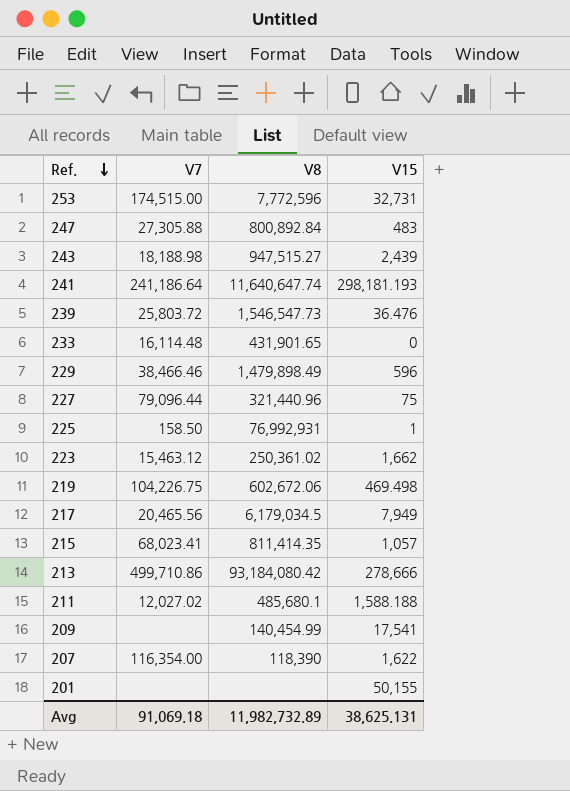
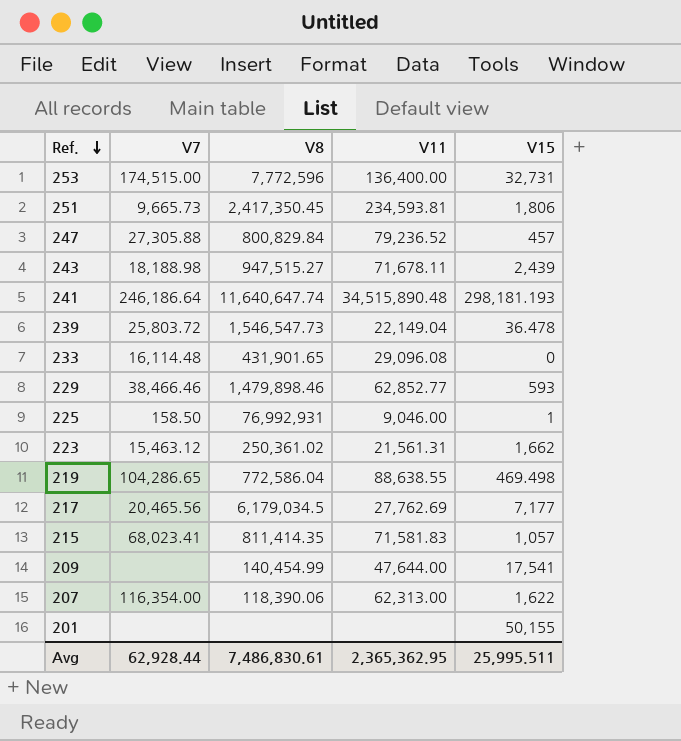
column V11 | position: none -> 4
row 227: 79,096.44 | 321,440.96 | 75 -> none
row 213: 499,710.86 | 93,184,080.42 | 278,666 -> none
row 211: 12,027.02 | 485,680.1 | 1,588.188 -> none
row 251: none -> 9,665.73 | 2,417,350.45 | 234,593.81 | 1,806
247 | V8: 800,892.84 -> 800,829.84
247 | V15: 483 -> 457
241 | V7: 241,186.64 -> 246,186.64
239 | V15: 36.476 -> 36.478
229 | V8: 1,479,898.49 -> 1,479,898.46
229 | V15: 596 -> 593
219 | V7: 104,226.75 -> 104,286.65
219 | V8: 602,672.06 -> 772,586.04
217 | V15: 7,949 -> 7,177
207 | V8: 118,390 -> 118,390.06
Avg | V7: 91,069.18 -> 62,928.44
Avg | V8: 11,982,732.89 -> 7,486,830.61
Avg | V15: 38,625.131 -> 25,995.511

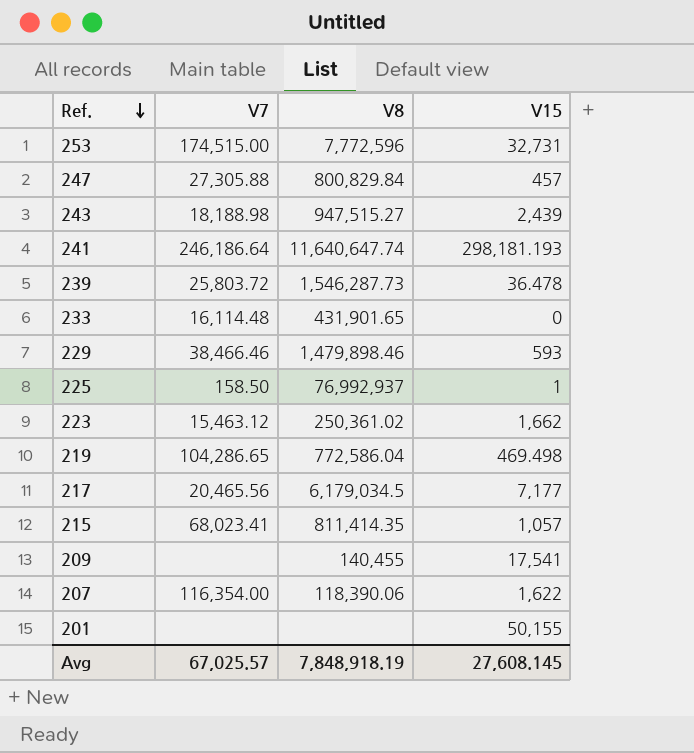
column V11 | position: 4 -> none
row 251: 9,665.73 | 2,417,350.45 | 234,593.81 | 1,806 -> none
239 | V8: 1,546,547.73 -> 1,546,287.73
225 | V8: 76,992,931 -> 76,992,937
209 | V8: 140,454.99 -> 140,455
Avg | V7: 62,928.44 -> 67,025.57
Avg | V8: 7,486,830.61 -> 7,848,918.19
Avg | V15: 25,995.511 -> 27,608.145

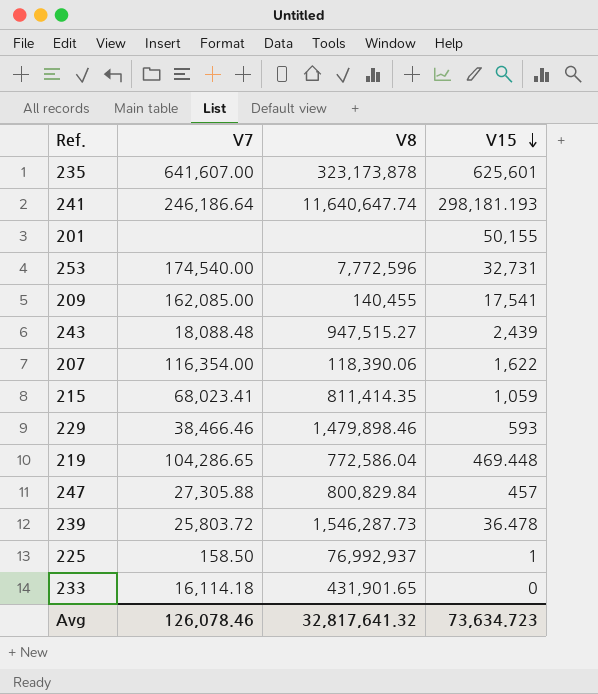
row order: Ref. descending -> V15 descending
row 223: 15,463.12 | 250,361.02 | 1,662 -> none
row 217: 20,465.56 | 6,179,034.5 | 7,177 -> none
row 235: none -> 641,607.00 | 323,173,878 | 625,601
253 | V7: 174,515.00 -> 174,540.00
209 | V7: none -> 162,085.00
243 | V7: 18,188.98 -> 18,088.48
215 | V15: 1,057 -> 1,059
219 | V15: 469.498 -> 469.448
233 | V7: 16,114.48 -> 16,114.18
Avg | V7: 67,025.57 -> 126,078.46
Avg | V8: 7,848,918.19 -> 32,817,641.32
Avg | V15: 27,608.145 -> 73,634.723

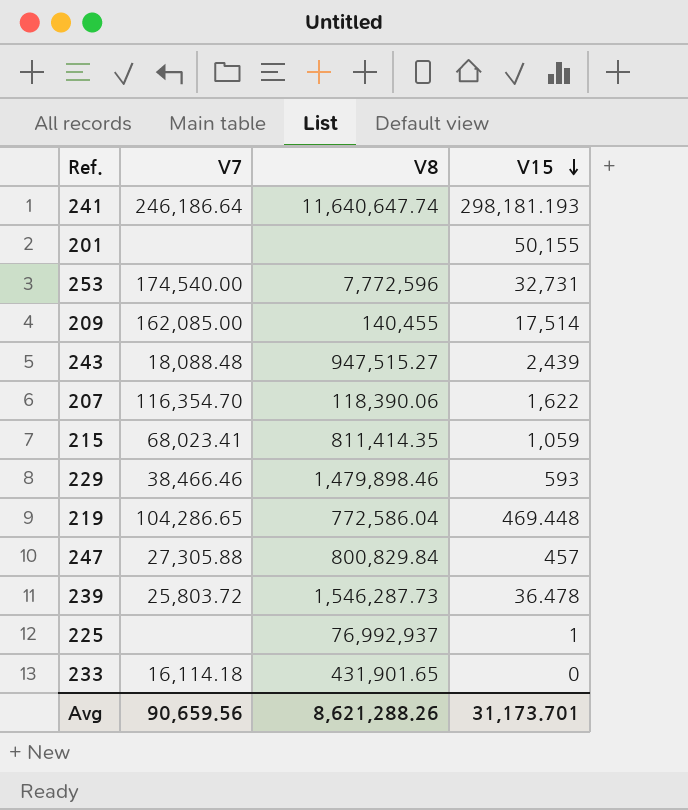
row 235: 641,607.00 | 323,173,878 | 625,601 -> none
209 | V15: 17,541 -> 17,514
207 | V7: 116,354.00 -> 116,354.70
225 | V7: 158.50 -> none
Avg | V7: 126,078.46 -> 90,659.56
Avg | V8: 32,817,641.32 -> 8,621,288.26
Avg | V15: 73,634.723 -> 31,173.701

